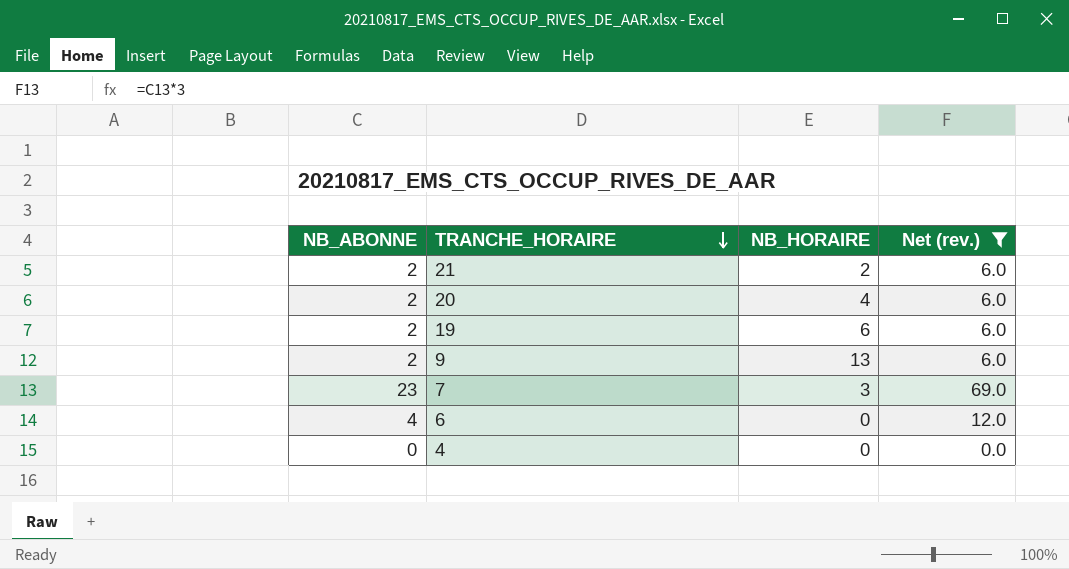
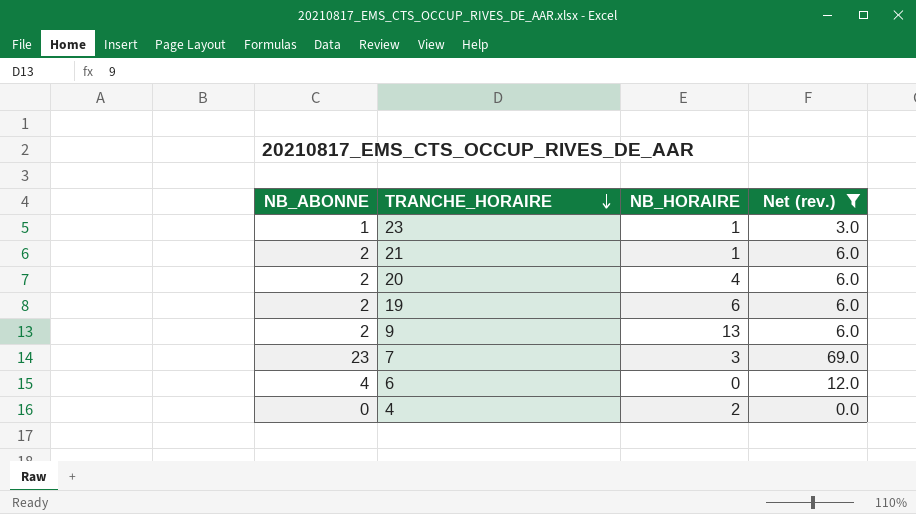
row 23: none -> 1 | 1 | 3.0
21 | NB_HORAIRE: 2 -> 1
4 | NB_HORAIRE: 0 -> 2

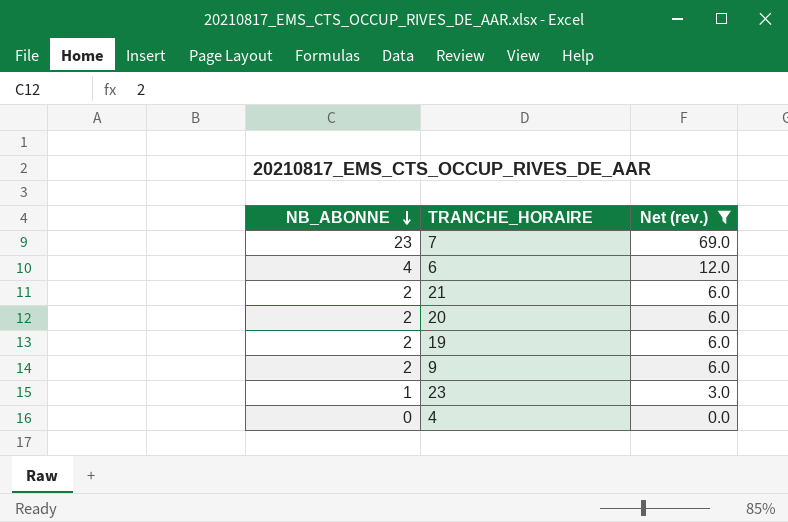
row order: TRANCHE_HORAIRE descending -> NB_ABONNE descending
column NB_HORAIRE | position: 3 -> none

